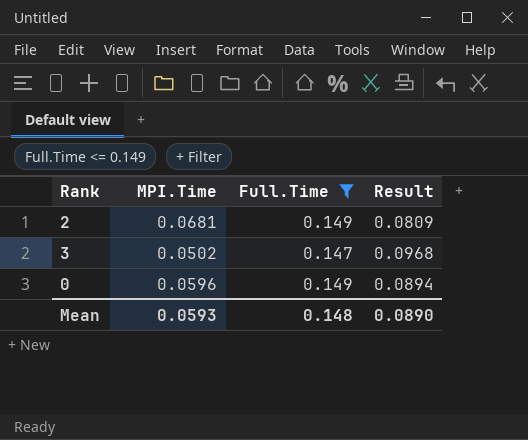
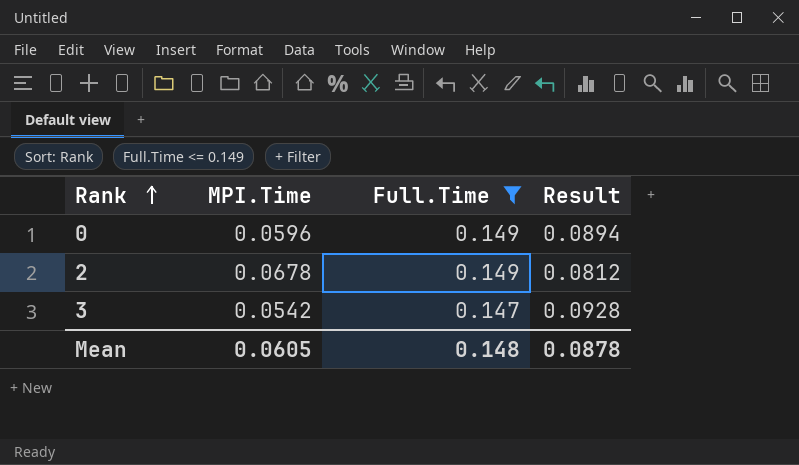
row order: none -> Rank ascending
2 | MPI.Time: 0.0681 -> 0.0678
2 | Result: 0.0809 -> 0.0812
3 | MPI.Time: 0.0502 -> 0.0542
3 | Result: 0.0968 -> 0.0928
Mean | MPI.Time: 0.0593 -> 0.0605
Mean | Result: 0.0890 -> 0.0878

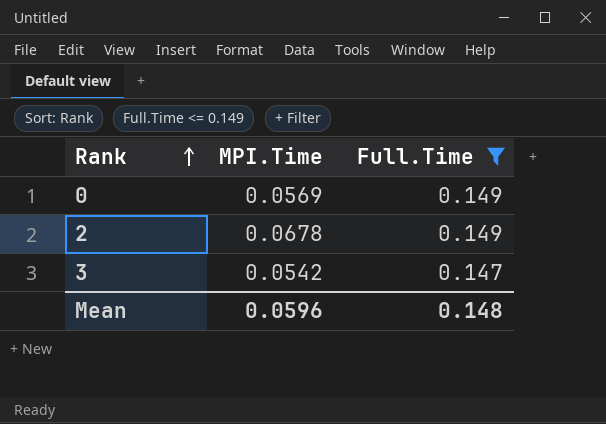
column Result | formula: [Full.Time] - [MPI.Time] -> none
0 | MPI.Time: 0.0596 -> 0.0569
Mean | MPI.Time: 0.0605 -> 0.0596

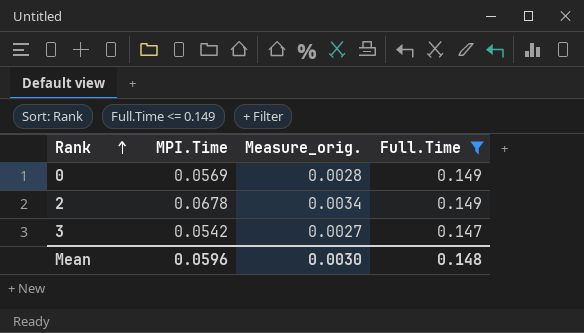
column Measure_orig. | formula: none -> [MPI.Time] * 0.05

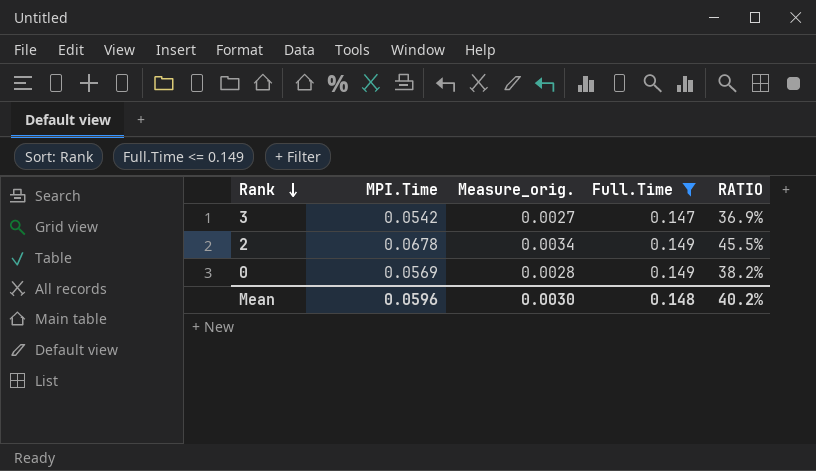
row order: Rank ascending -> Rank descending
column RATIO | formula: none -> [MPI.Time] / [Full.Time]

